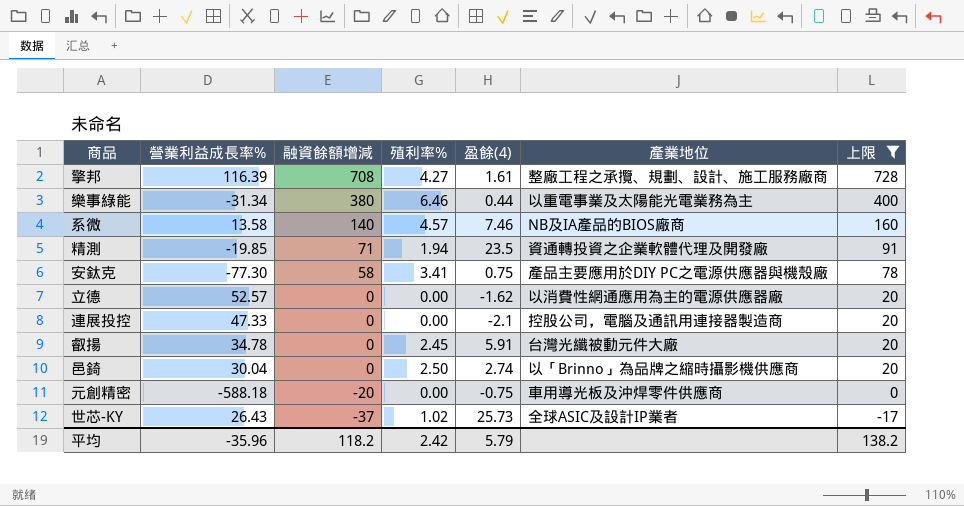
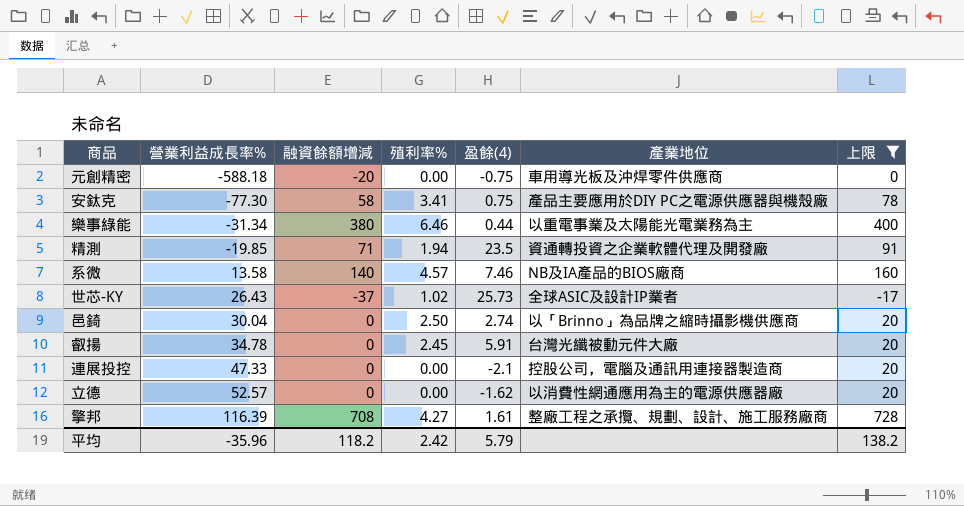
row order: 融資餘額增減 descending -> 營業利益成長率% ascending

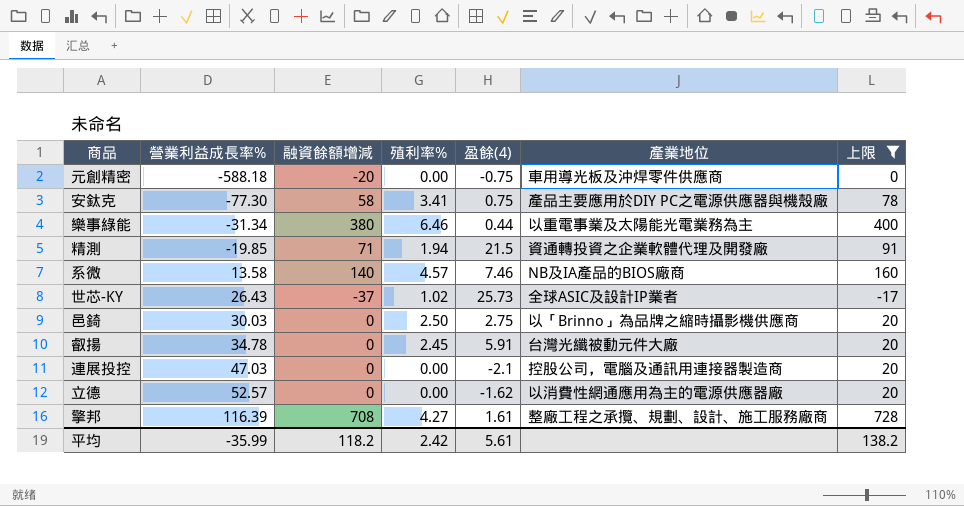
精測 | 盈餘(4): 23.5 -> 21.5
邑錡 | 營業利益成長率%: 30.04 -> 30.03
邑錡 | 盈餘(4): 2.74 -> 2.75
連展投控 | 營業利益成長率%: 47.33 -> 47.03
平均 | 營業利益成長率%: -35.96 -> -35.99
平均 | 盈餘(4): 5.79 -> 5.61

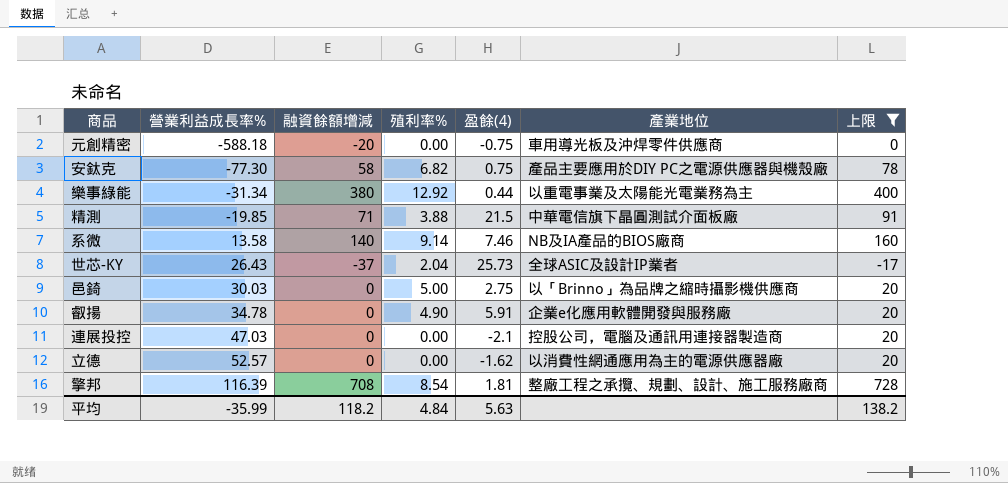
安鈦克 | 殖利率%: 3.41 -> 6.82
樂事綠能 | 殖利率%: 6.46 -> 12.92
精測 | 殖利率%: 1.94 -> 3.88
精測 | 產業地位: 資通轉投資之企業軟體代理及開發廠 -> 中華電信旗下晶圓測試介面板廠
系微 | 殖利率%: 4.57 -> 9.14
世芯-KY | 殖利率%: 1.02 -> 2.04
邑錡 | 殖利率%: 2.50 -> 5.00
叡揚 | 殖利率%: 2.45 -> 4.90
叡揚 | 產業地位: 台灣光纖被動元件大廠 -> 企業e化應用軟體開發與服務廠
擎邦 | 殖利率%: 4.27 -> 8.54
擎邦 | 盈餘(4): 1.61 -> 1.81
平均 | 殖利率%: 2.42 -> 4.84
平均 | 盈餘(4): 5.61 -> 5.63

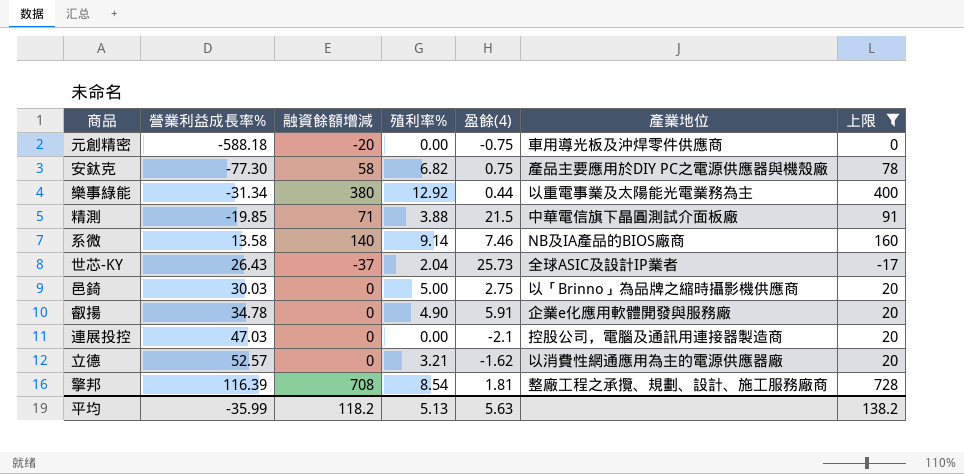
立德 | 殖利率%: 0.00 -> 3.21
平均 | 殖利率%: 4.84 -> 5.13

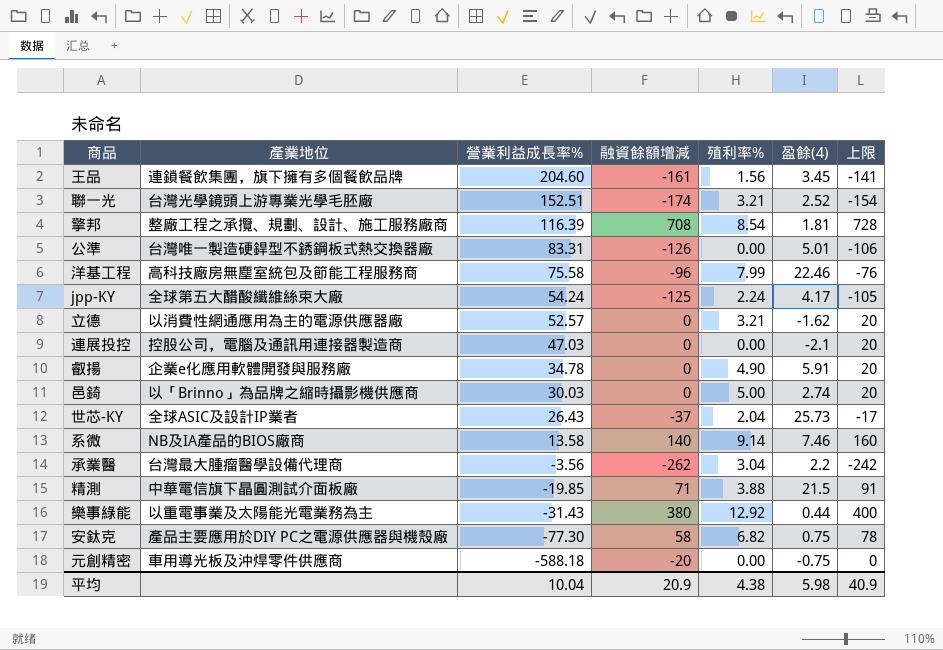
filter: 上限 >= -17 -> none
row order: 營業利益成長率% ascending -> 營業利益成長率% descending
column 產業地位 | position: 6 -> 2
邑錡 | 盈餘(4): 2.75 -> 2.74
樂事綠能 | 營業利益成長率%: -31.34 -> -31.43
平均 | 營業利益成長率%: -35.99 -> 10.04
平均 | 融資餘額增減: 118.2 -> 20.9
平均 | 殖利率%: 5.13 -> 4.38
平均 | 盈餘(4): 5.63 -> 5.98
平均 | 上限: 138.2 -> 40.9

